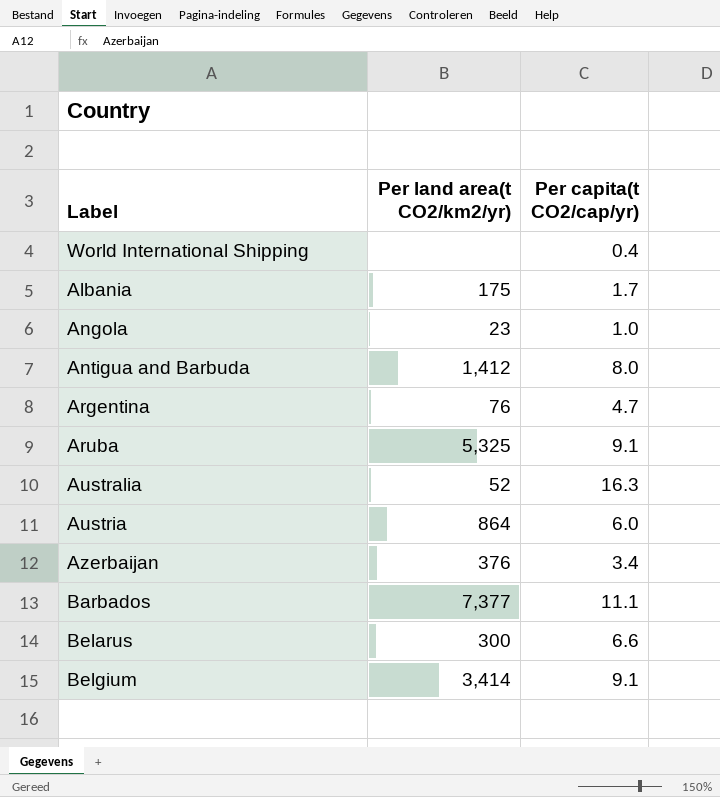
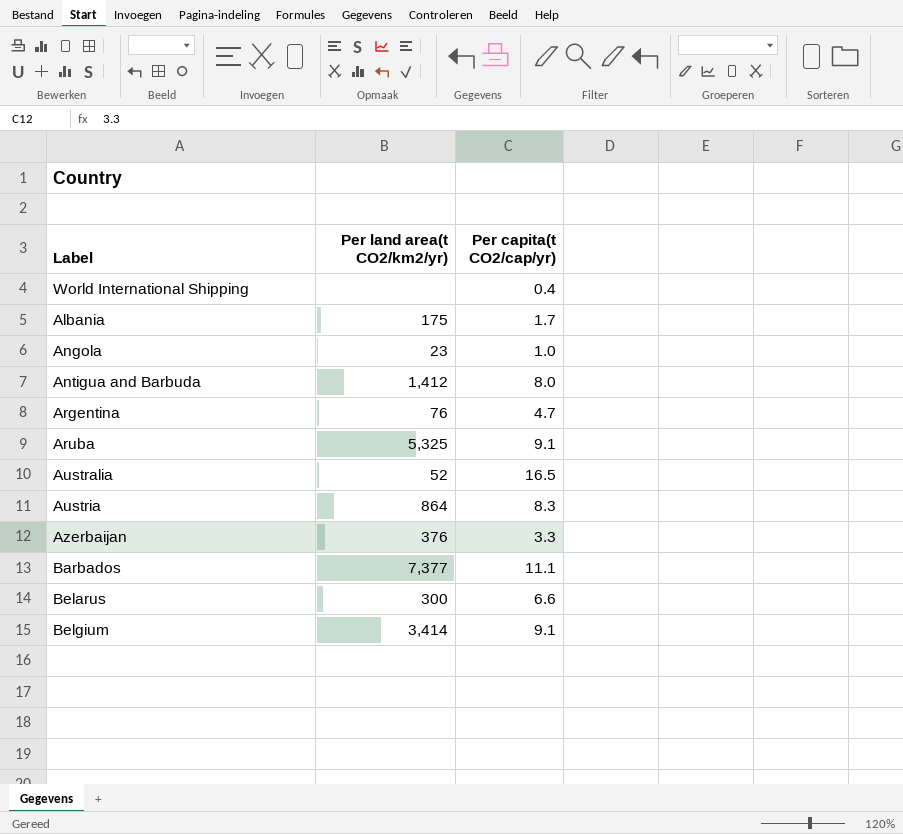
Australia | Per capita(t CO2/cap/yr): 16.3 -> 16.5
Austria | Per capita(t CO2/cap/yr): 6.0 -> 8.3
Azerbaijan | Per capita(t CO2/cap/yr): 3.4 -> 3.3

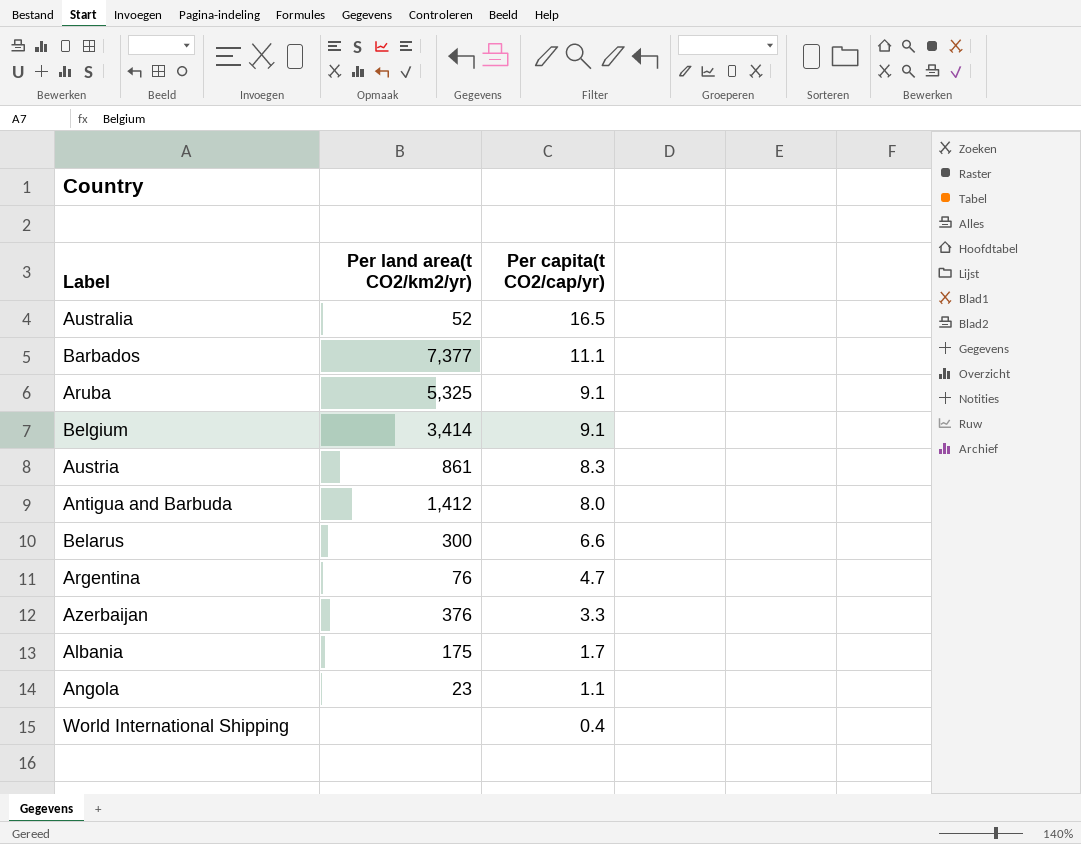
row order: none -> Per capita(t CO2/cap/yr) descending
Austria | Per land area(t CO2/km2/yr): 864 -> 861
Angola | Per capita(t CO2/cap/yr): 1.0 -> 1.1

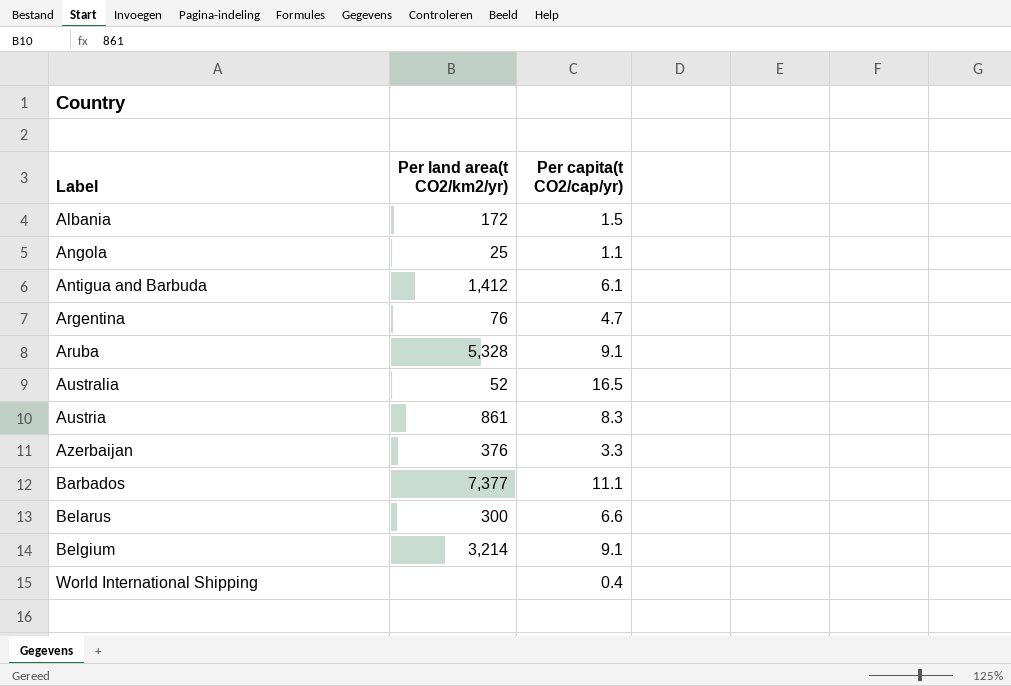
row order: Per capita(t CO2/cap/yr) descending -> Label ascending
Albania | Per land area(t CO2/km2/yr): 175 -> 172
Albania | Per capita(t CO2/cap/yr): 1.7 -> 1.5
Angola | Per land area(t CO2/km2/yr): 23 -> 25
Antigua and Barbuda | Per capita(t CO2/cap/yr): 8.0 -> 6.1
Aruba | Per land area(t CO2/km2/yr): 5,325 -> 5,328
Belgium | Per land area(t CO2/km2/yr): 3,414 -> 3,214

